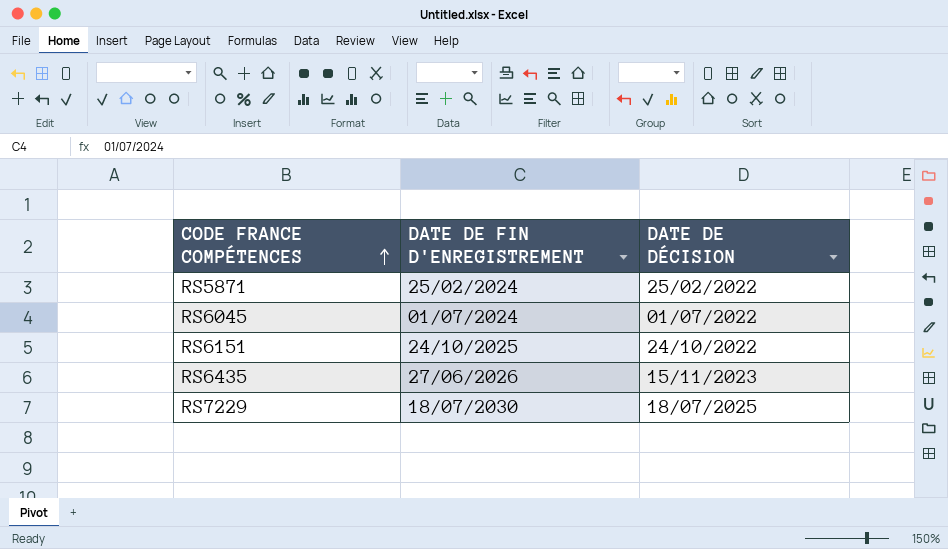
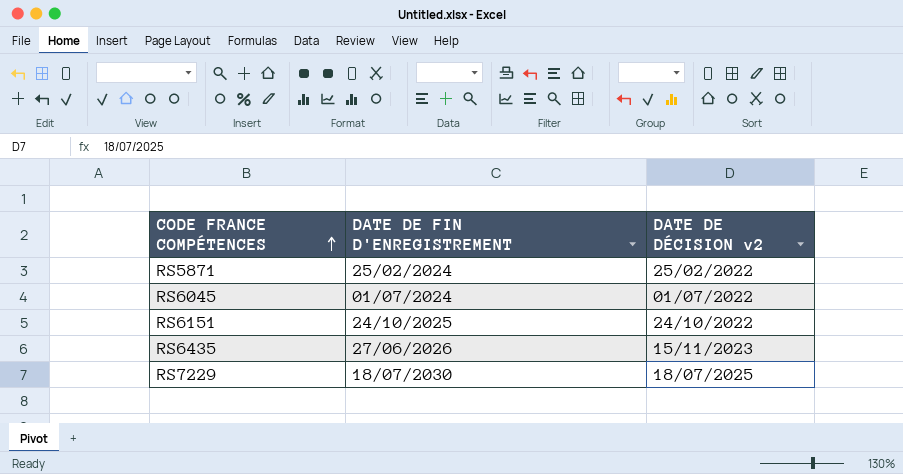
column name: DATE DE DÉCISION -> DATE DE DÉCISION v2

